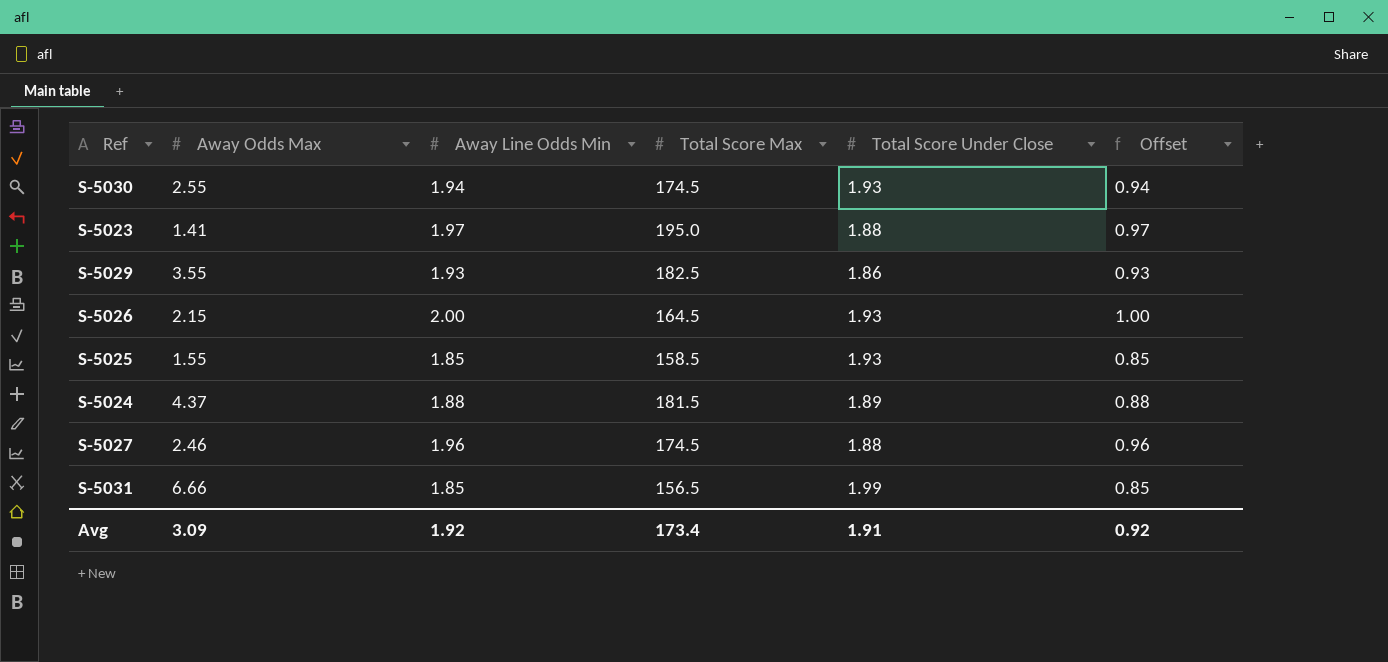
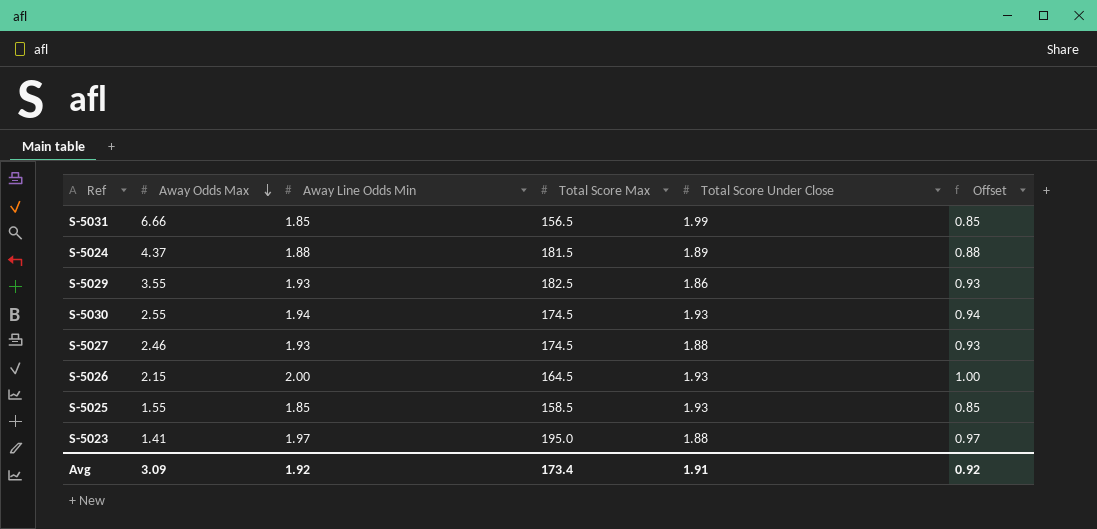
row order: none -> Away Odds Max descending
S-5027 | Away Line Odds Min: 1.96 -> 1.93
S-5027 | Offset: 0.96 -> 0.93

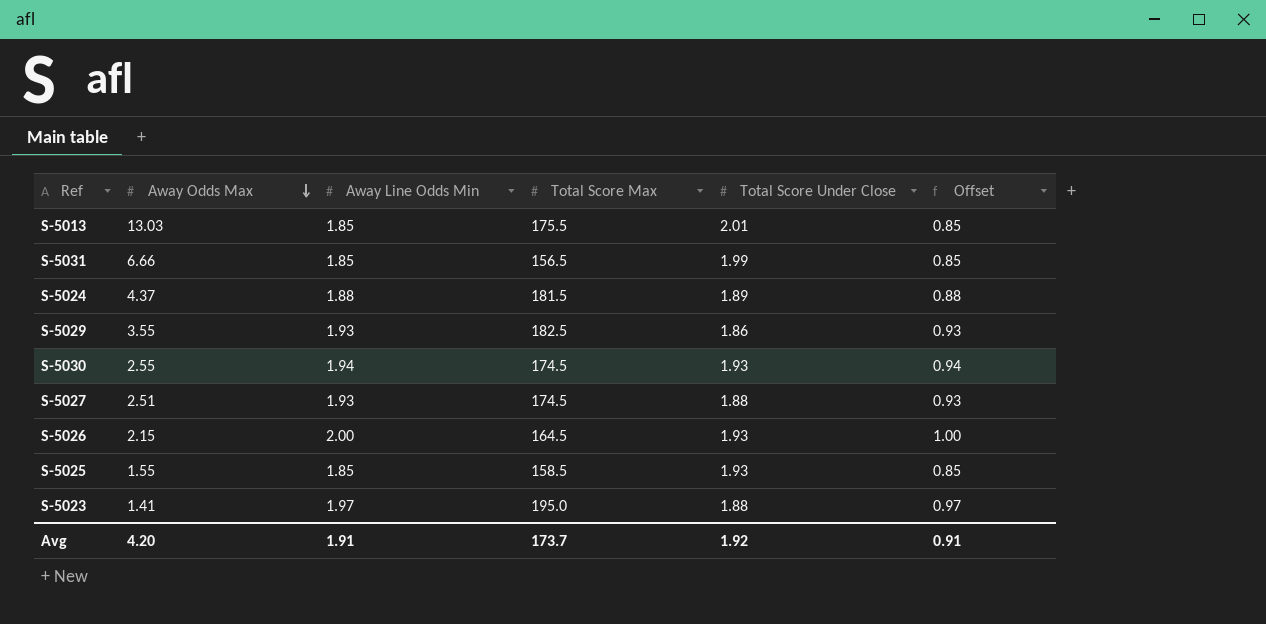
row S-5013: none -> 13.03 | 1.85 | 175.5 | 2.01 | 0.85
S-5027 | Away Odds Max: 2.46 -> 2.51
Avg | Away Odds Max: 3.09 -> 4.20
Avg | Away Line Odds Min: 1.92 -> 1.91
Avg | Total Score Max: 173.4 -> 173.7
Avg | Total Score Under Close: 1.91 -> 1.92
Avg | Offset: 0.92 -> 0.91

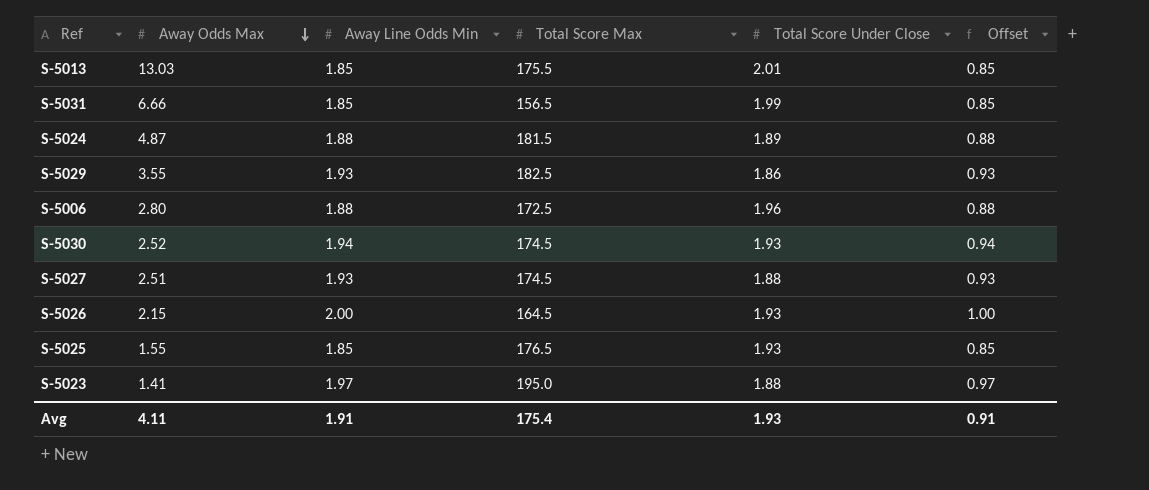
S-5024 | Away Odds Max: 4.37 -> 4.87
row S-5006: none -> 2.80 | 1.88 | 172.5 | 1.96 | 0.88
S-5030 | Away Odds Max: 2.55 -> 2.52
S-5025 | Total Score Max: 158.5 -> 176.5
Avg | Away Odds Max: 4.20 -> 4.11
Avg | Total Score Max: 173.7 -> 175.4
Avg | Total Score Under Close: 1.92 -> 1.93

